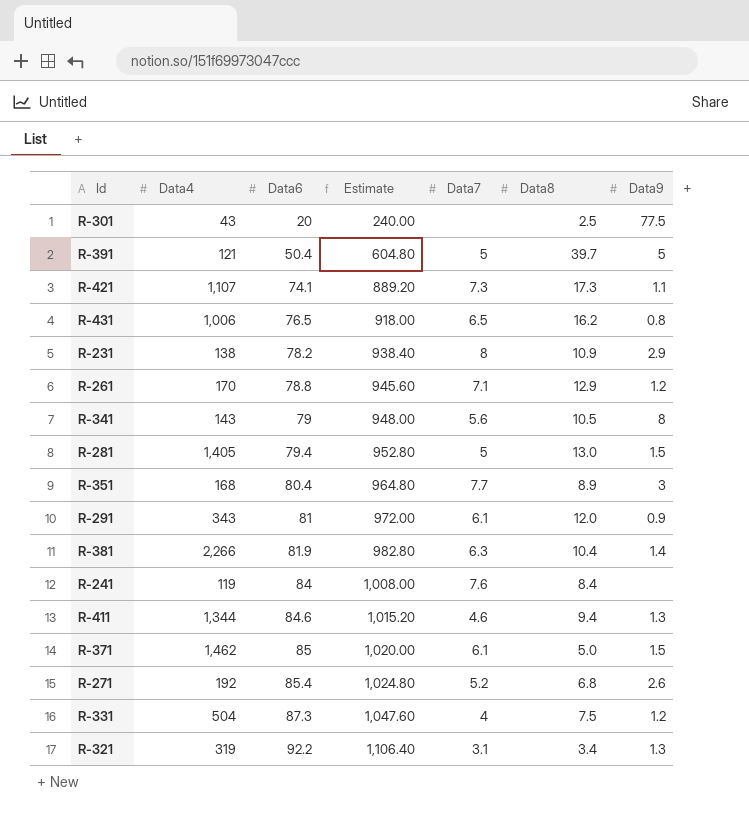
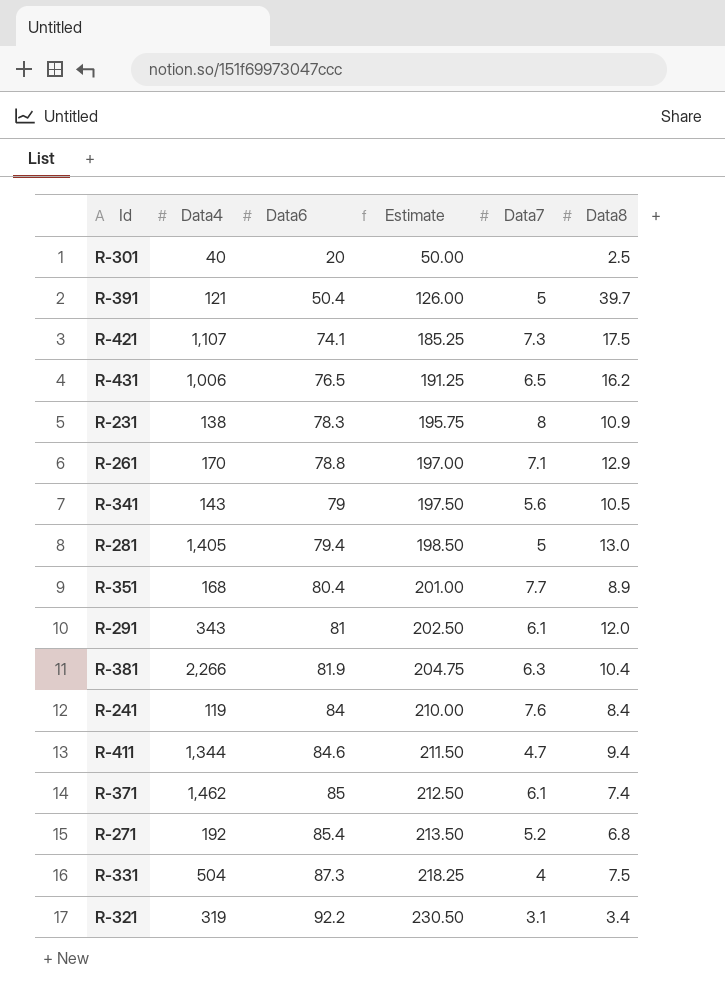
column Data9 | position: 7 -> none
column Estimate | formula: [Data6] * 12 -> [Data6] * 2.5
R-301 | Data4: 43 -> 40
R-421 | Data8: 17.3 -> 17.5
R-231 | Data6: 78.2 -> 78.3
R-411 | Data7: 4.6 -> 4.7
R-371 | Data8: 5.0 -> 7.4

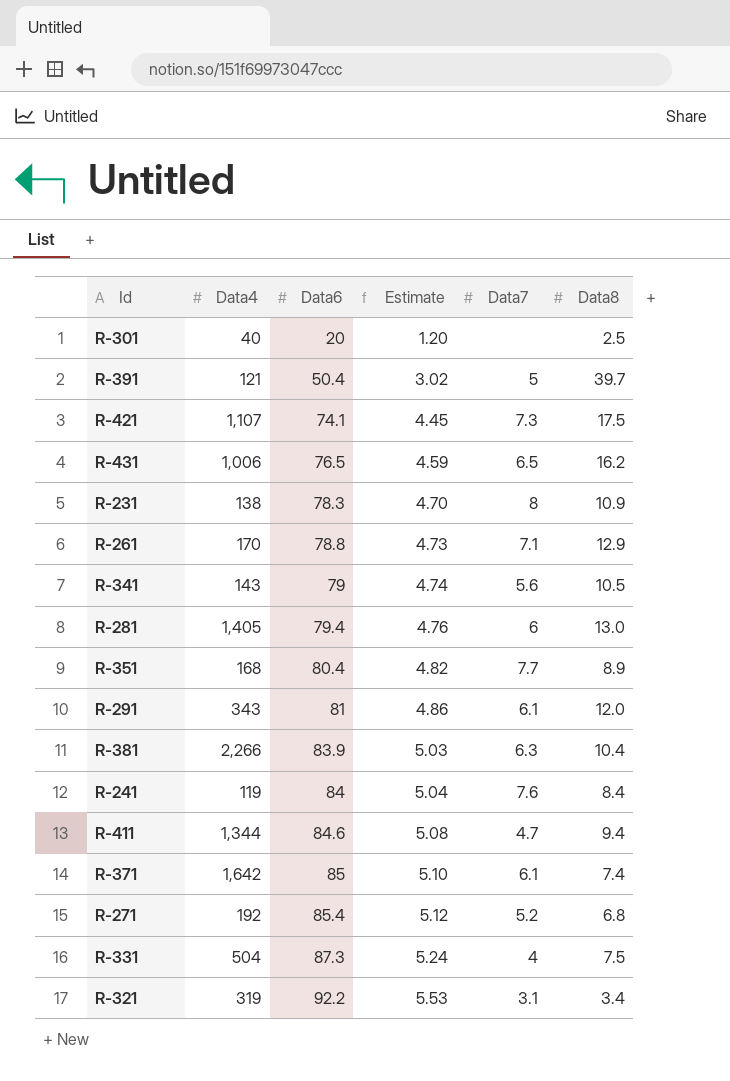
column Estimate | formula: [Data6] * 2.5 -> [Data6] * 0.06
R-281 | Data7: 5 -> 6
R-381 | Data6: 81.9 -> 83.9
R-371 | Data4: 1,462 -> 1,642

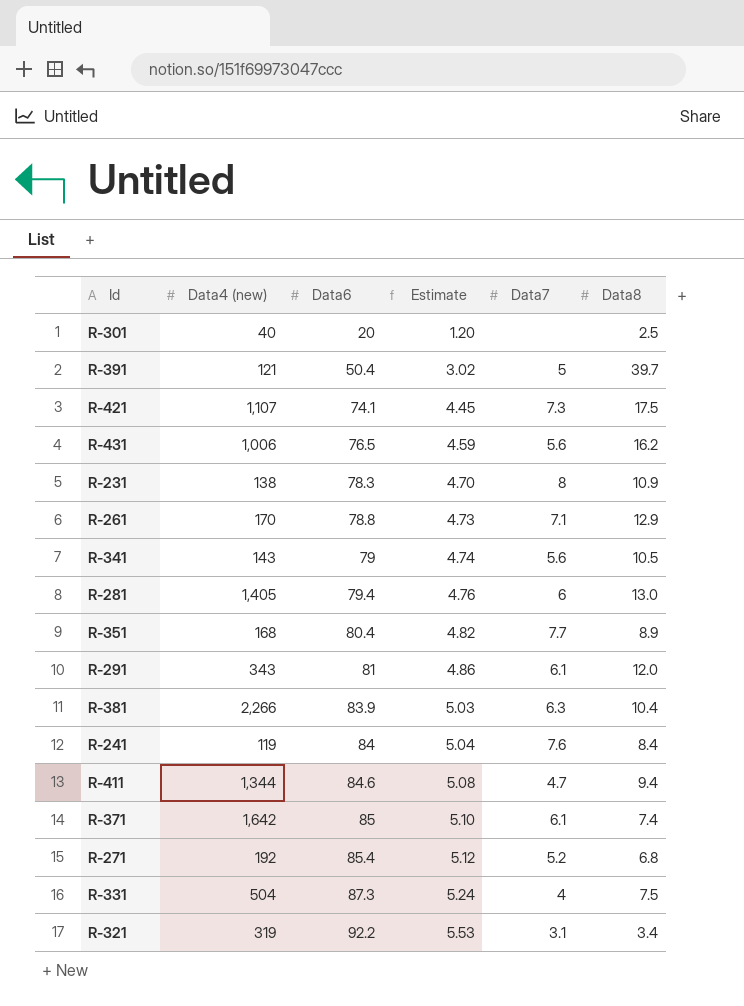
column name: Data4 -> Data4 (new)
R-431 | Data7: 6.5 -> 5.6

